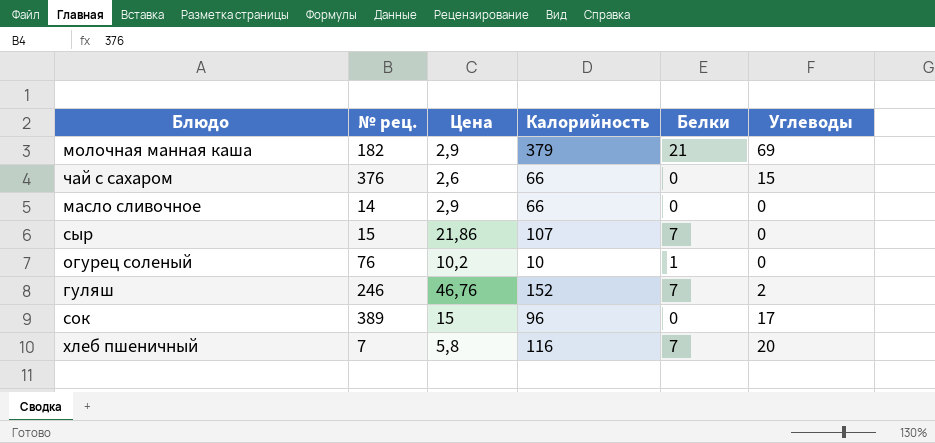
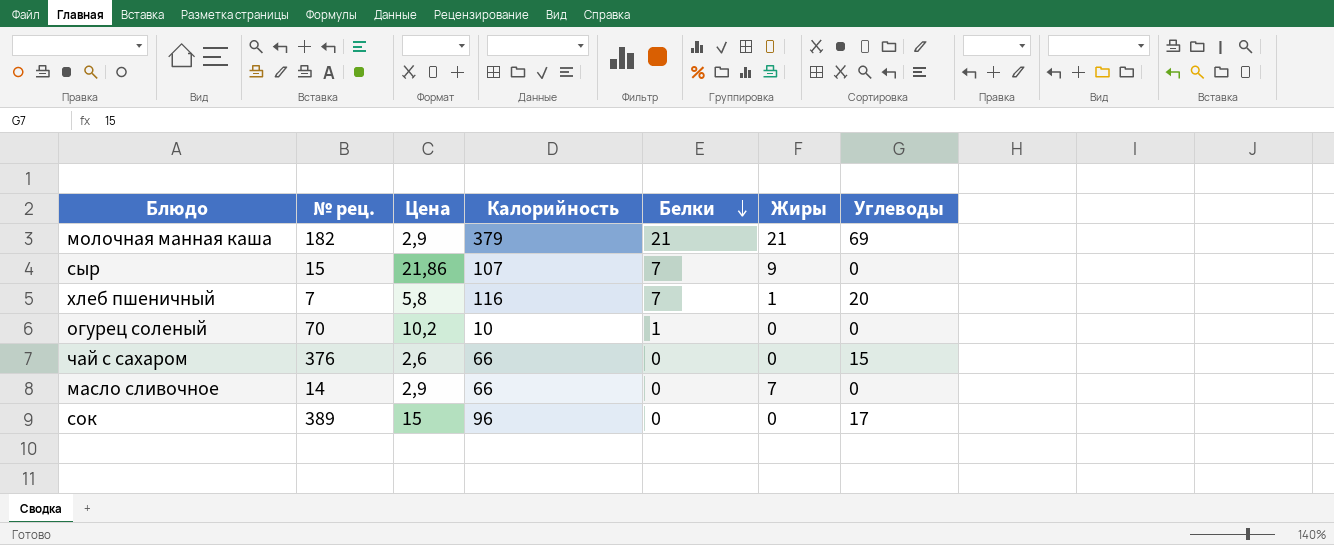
row order: none -> Белки descending
column Жиры | position: none -> 6
row гуляш: 246 | 46,76 | 152 | 7 | 2 -> none
огурец соленый | № рец.: 76 -> 70

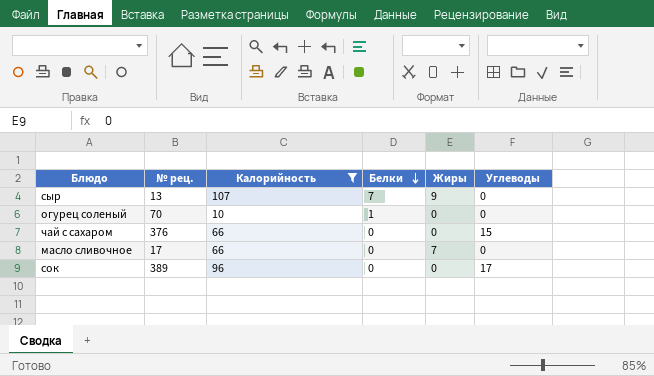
filter: none -> Калорийность <= 107
column Цена | position: 3 -> none
сыр | № рец.: 15 -> 13
масло сливочное | № рец.: 14 -> 17

